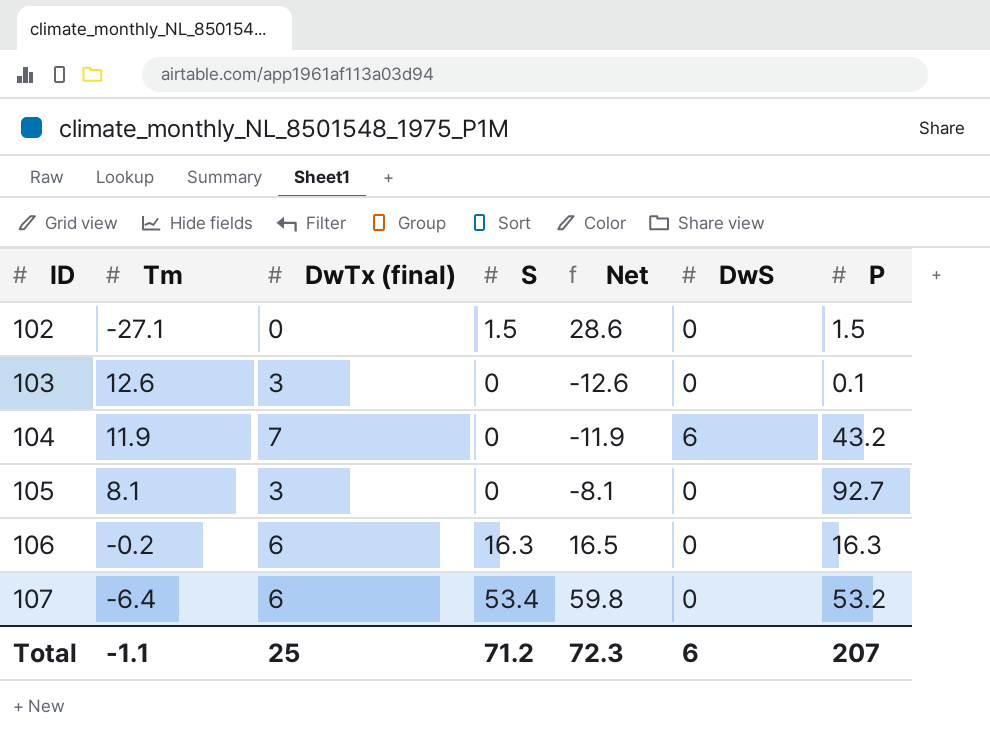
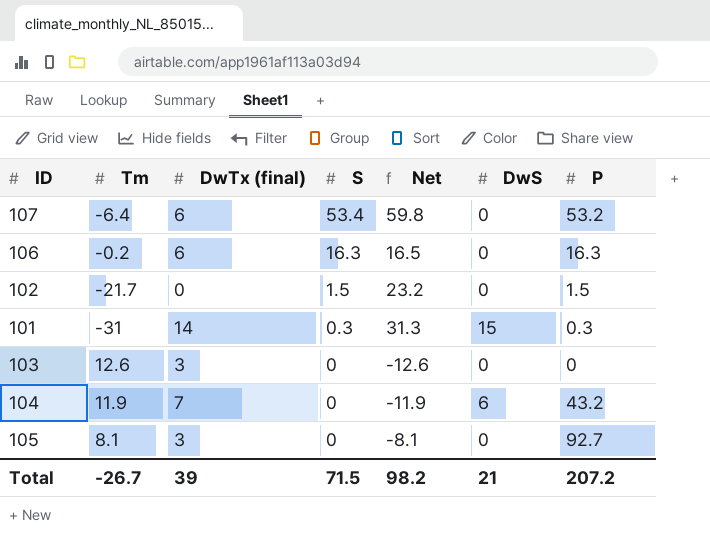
row order: ID ascending -> S descending
102 | Tm: -27.1 -> -21.7
102 | Net: 28.6 -> 23.2
row 101: none -> -31 | 14 | 0.3 | 31.3 | 15 | 0.3
103 | P: 0.1 -> 0
Total | Tm: -1.1 -> -26.7
Total | DwTx (final): 25 -> 39
Total | S: 71.2 -> 71.5
Total | Net: 72.3 -> 98.2
Total | DwS: 6 -> 21
Total | P: 207 -> 207.2

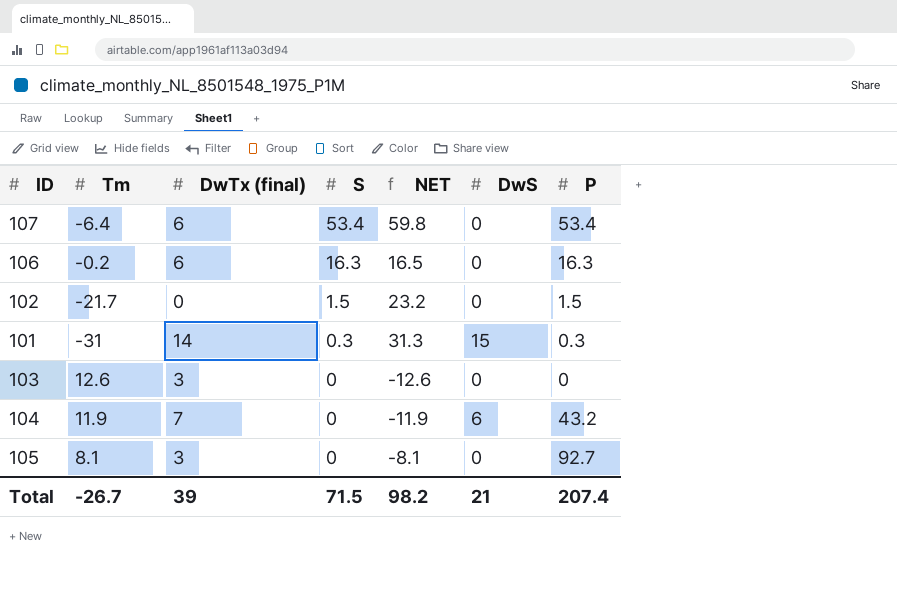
column name: Net -> NET
107 | P: 53.2 -> 53.4
Total | P: 207.2 -> 207.4

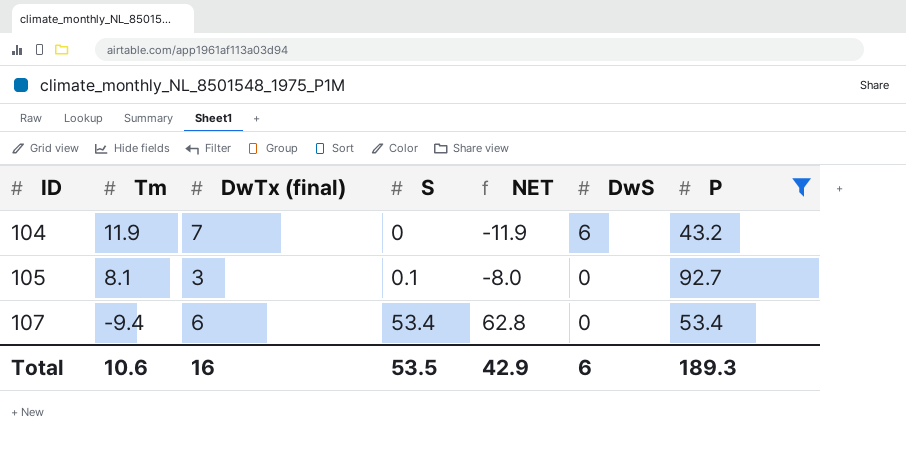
filter: none -> P >= 43.2
row order: S descending -> ID ascending
105 | S: 0 -> 0.1
105 | NET: -8.1 -> -8.0
107 | Tm: -6.4 -> -9.4
107 | NET: 59.8 -> 62.8
Total | Tm: -26.7 -> 10.6
Total | DwTx (final): 39 -> 16
Total | S: 71.5 -> 53.5
Total | NET: 98.2 -> 42.9
Total | DwS: 21 -> 6
Total | P: 207.4 -> 189.3

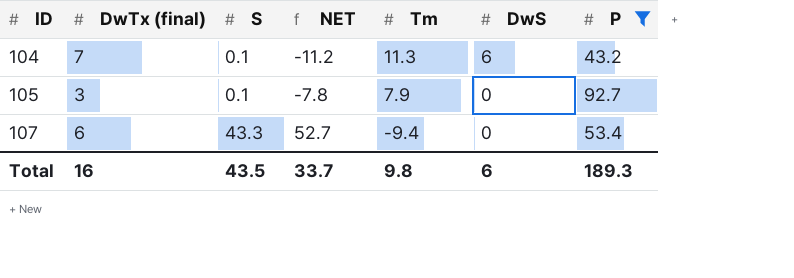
column Tm | position: 2 -> 5
104 | S: 0 -> 0.1
104 | NET: -11.9 -> -11.2
104 | Tm: 11.9 -> 11.3
105 | NET: -8.0 -> -7.8
105 | Tm: 8.1 -> 7.9
107 | S: 53.4 -> 43.3
107 | NET: 62.8 -> 52.7
Total | S: 53.5 -> 43.5
Total | NET: 42.9 -> 33.7
Total | Tm: 10.6 -> 9.8

